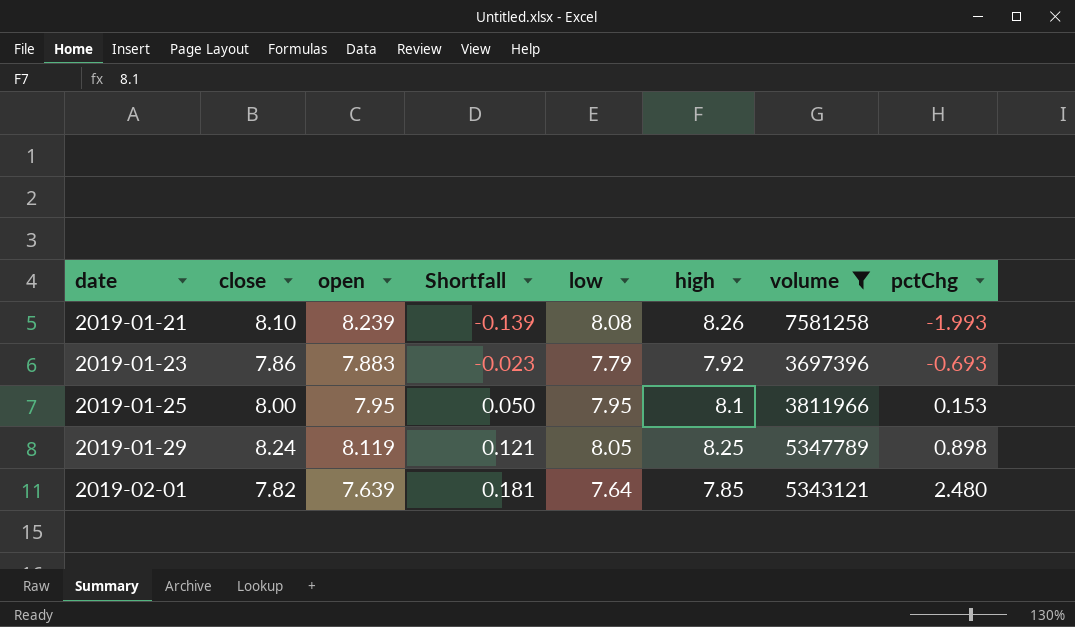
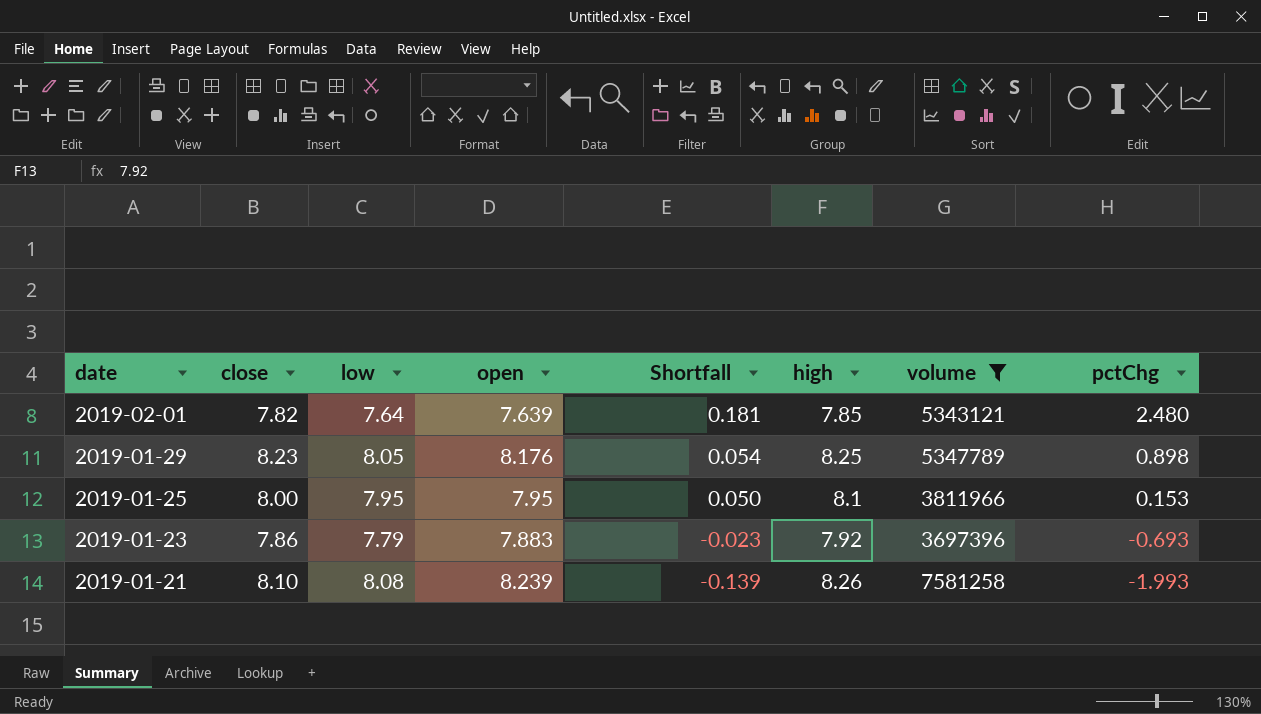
row order: date ascending -> date descending
column low | position: 5 -> 3
2019-01-29 | close: 8.24 -> 8.23
2019-01-29 | open: 8.119 -> 8.176
2019-01-29 | Shortfall: 0.121 -> 0.054

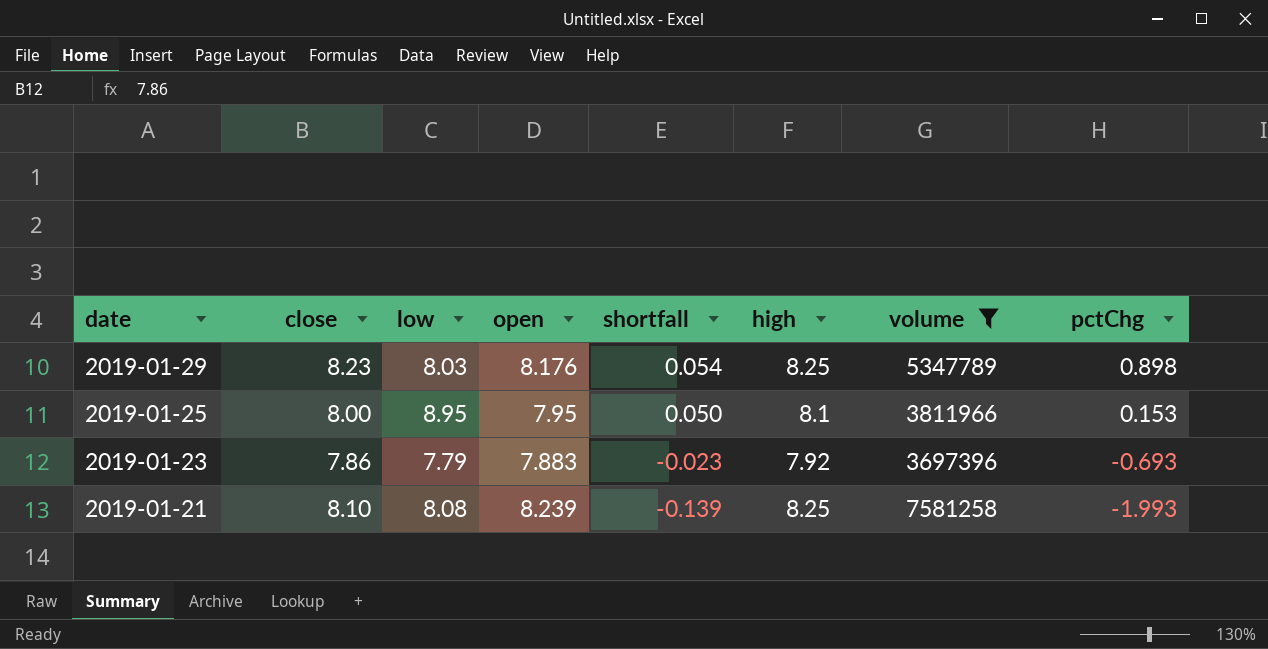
column name: Shortfall -> shortfall
row 2019-02-01: 7.82 | 7.64 | 7.639 | 0.181 | 7.85 | 5343121 | 2.480 -> none
2019-01-29 | low: 8.05 -> 8.03
2019-01-25 | low: 7.95 -> 8.95
2019-01-21 | high: 8.26 -> 8.25

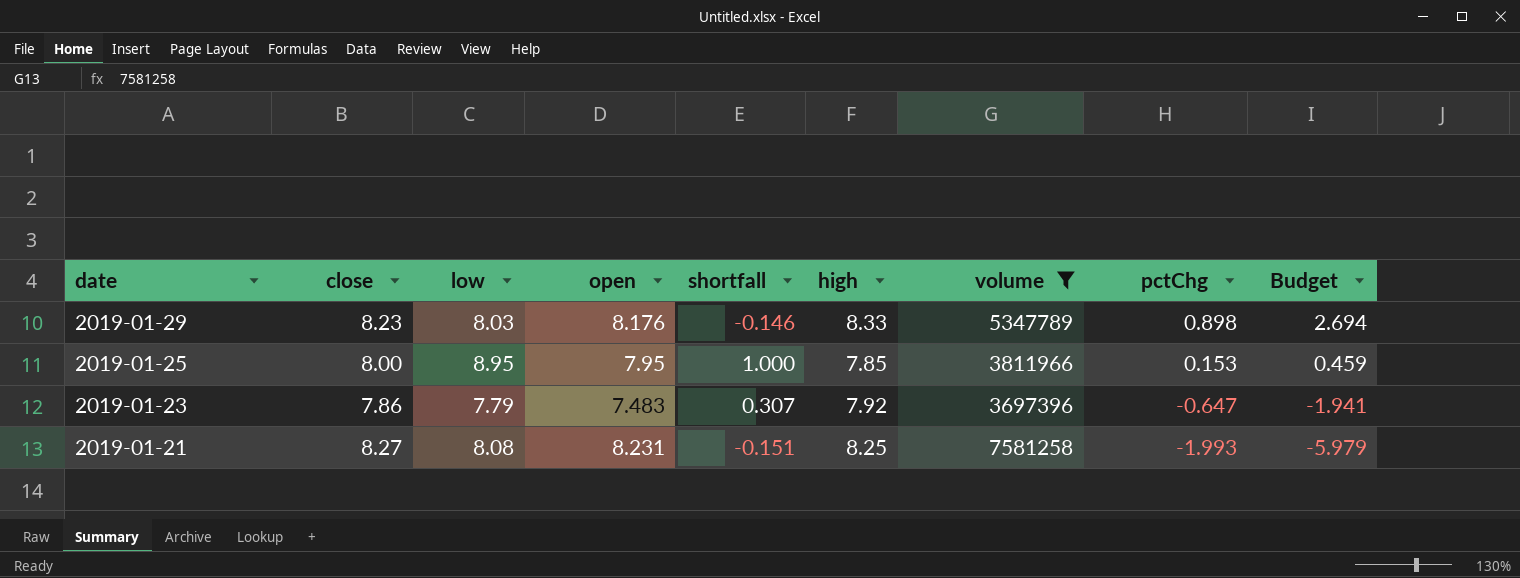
column shortfall | formula: [close] - [open] -> [low] - [open]
column Budget | formula: none -> [pctChg] * 3
2019-01-29 | high: 8.25 -> 8.33
2019-01-25 | high: 8.1 -> 7.85
2019-01-23 | open: 7.883 -> 7.483
2019-01-23 | pctChg: -0.693 -> -0.647
2019-01-21 | close: 8.10 -> 8.27
2019-01-21 | open: 8.239 -> 8.231

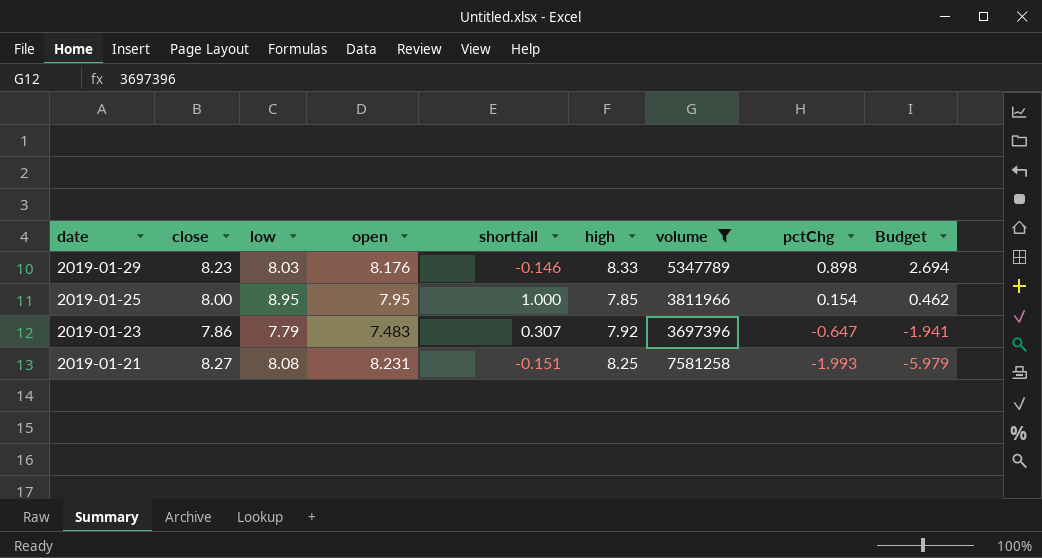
2019-01-25 | pctChg: 0.153 -> 0.154
2019-01-25 | Budget: 0.459 -> 0.462

